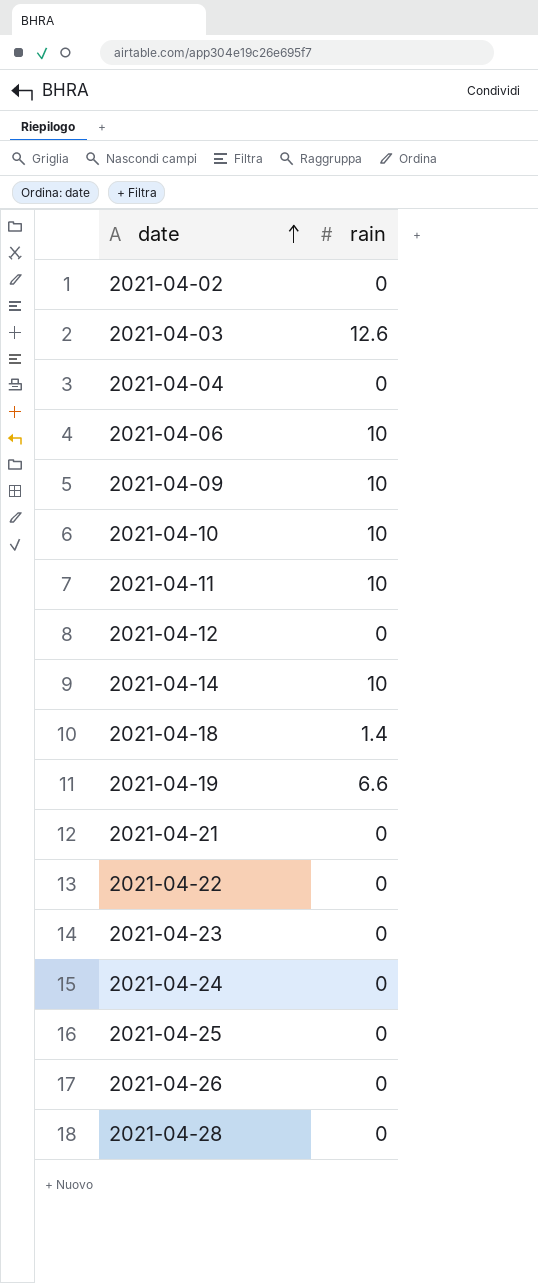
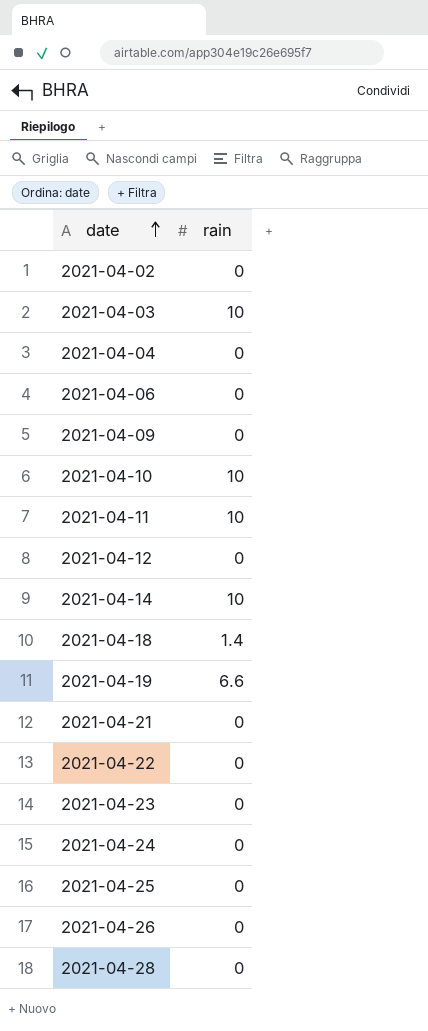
2021-04-03 | rain: 12.6 -> 10
2021-04-06 | rain: 10 -> 0
2021-04-09 | rain: 10 -> 0

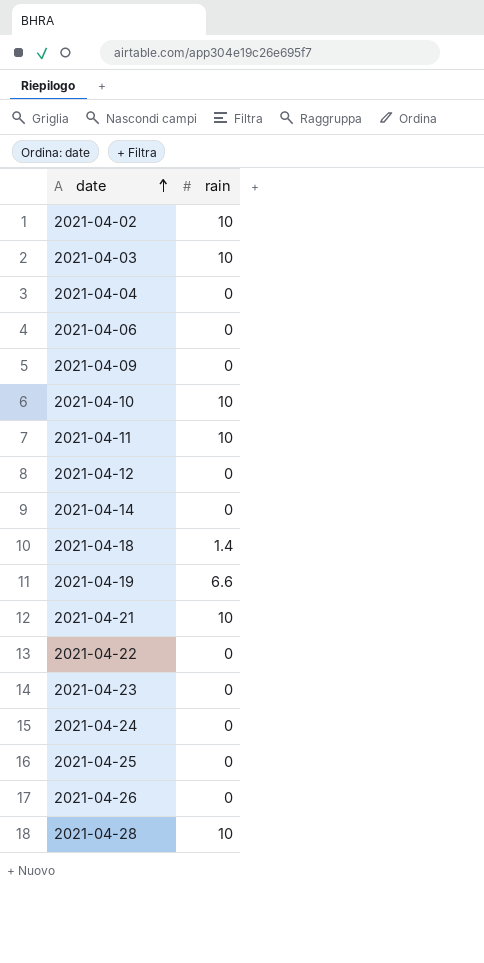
2021-04-02 | rain: 0 -> 10
2021-04-14 | rain: 10 -> 0
2021-04-21 | rain: 0 -> 10
2021-04-28 | rain: 0 -> 10

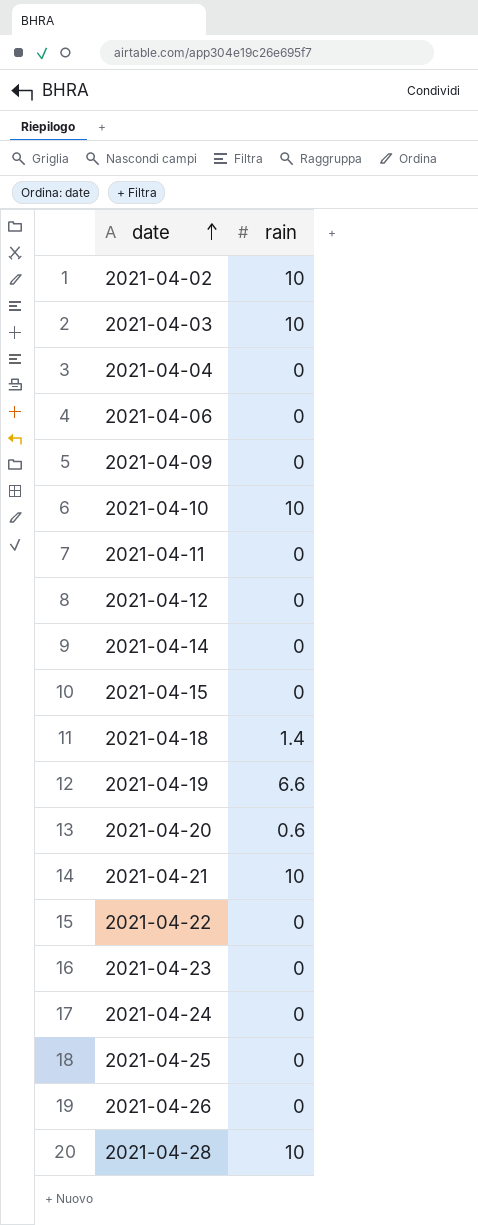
2021-04-11 | rain: 10 -> 0
row 2021-04-15: none -> 0
row 2021-04-20: none -> 0.6

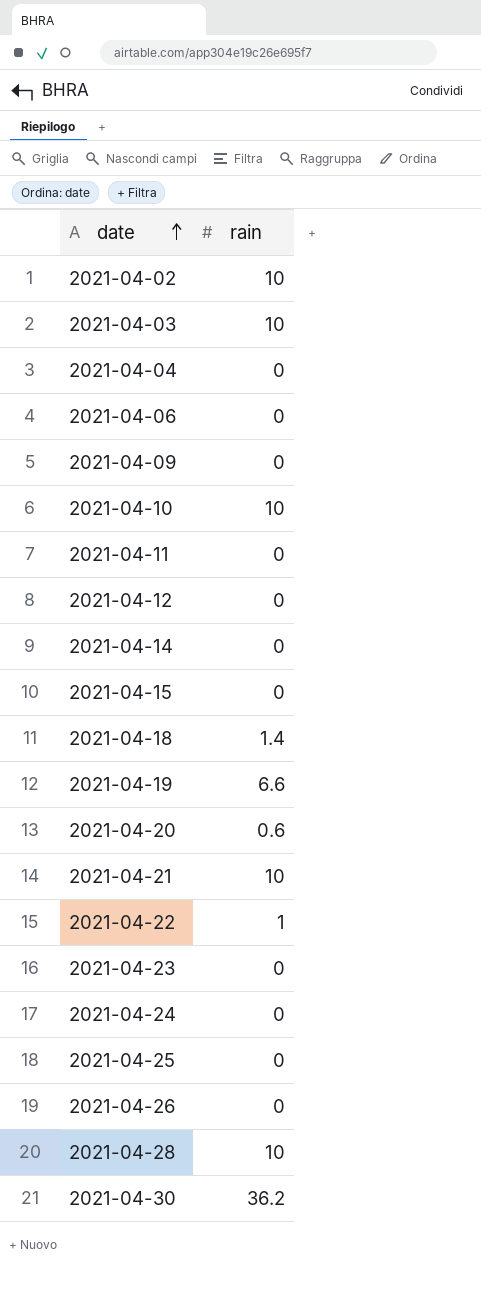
2021-04-22 | rain: 0 -> 1
row 2021-04-30: none -> 36.2

